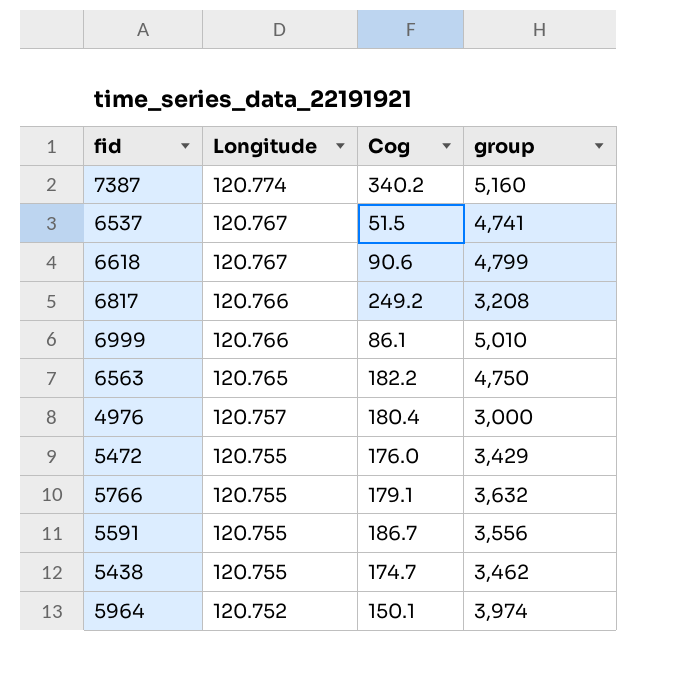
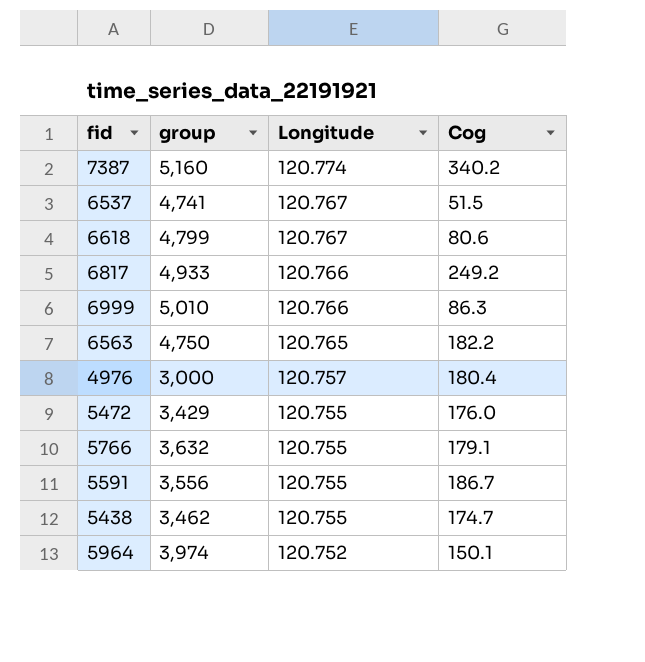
column group | position: 4 -> 2
6618 | Cog: 90.6 -> 80.6
6817 | group: 3,208 -> 4,933
6999 | Cog: 86.1 -> 86.3

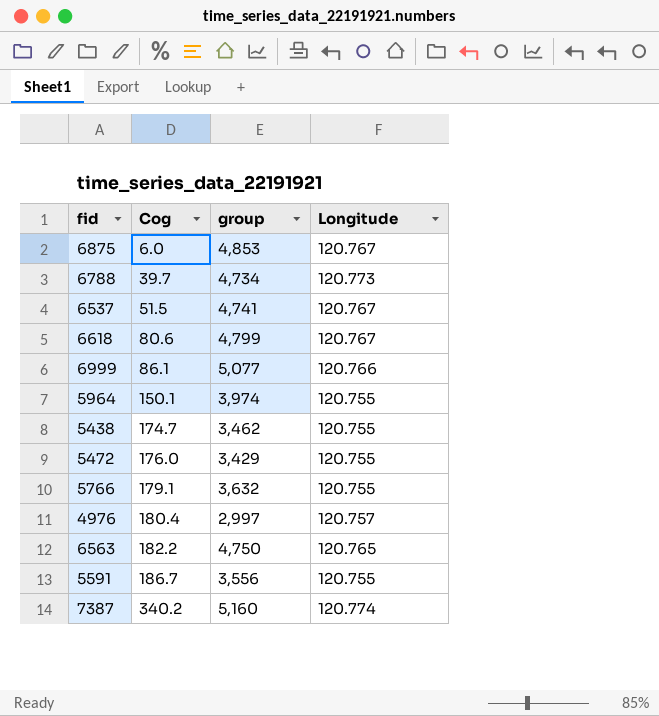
row order: Longitude descending -> Cog ascending
column Cog | position: 4 -> 2
row 6817: 4,933 | 120.766 | 249.2 -> none
row 6875: none -> 6.0 | 4,853 | 120.767
row 6788: none -> 39.7 | 4,734 | 120.773
6999 | Cog: 86.3 -> 86.1
6999 | group: 5,010 -> 5,077
5964 | Longitude: 120.752 -> 120.755
4976 | group: 3,000 -> 2,997

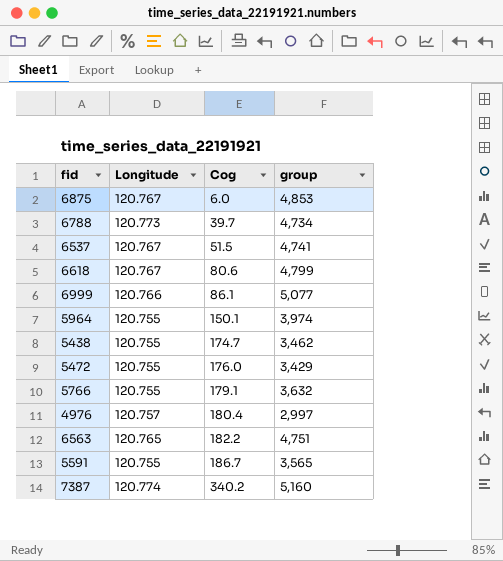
column Longitude | position: 4 -> 2
6563 | group: 4,750 -> 4,751
5591 | group: 3,556 -> 3,565

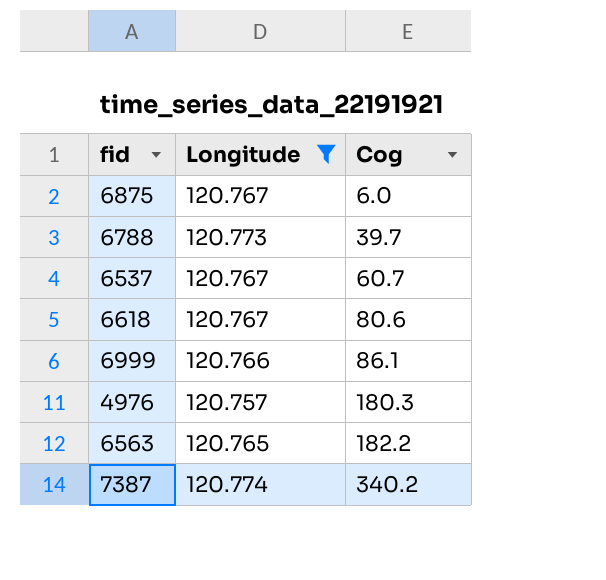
filter: none -> Longitude != 120.755
column group | position: 4 -> none
6537 | Cog: 51.5 -> 60.7
4976 | Cog: 180.4 -> 180.3

